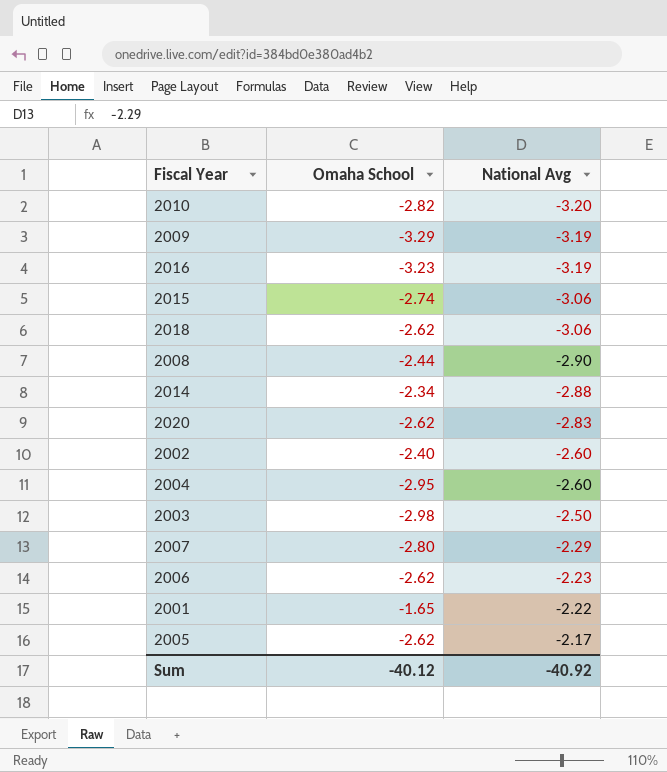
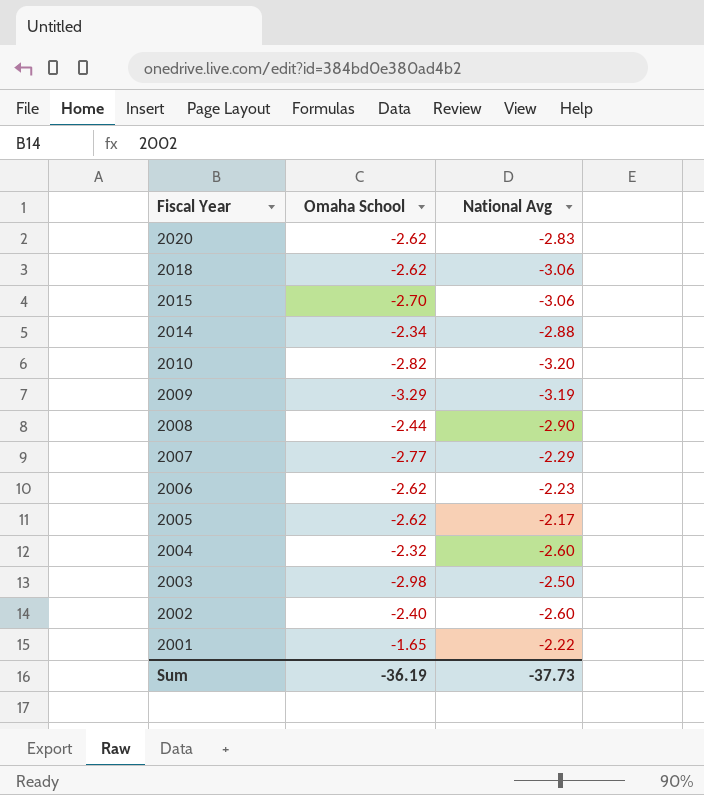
row order: National Avg ascending -> Fiscal Year descending
row 2016: -3.23 | -3.19 -> none
2015 | Omaha School: -2.74 -> -2.70
2007 | Omaha School: -2.80 -> -2.77
2004 | Omaha School: -2.95 -> -2.32
Sum | Omaha School: -40.12 -> -36.19
Sum | National Avg: -40.92 -> -37.73

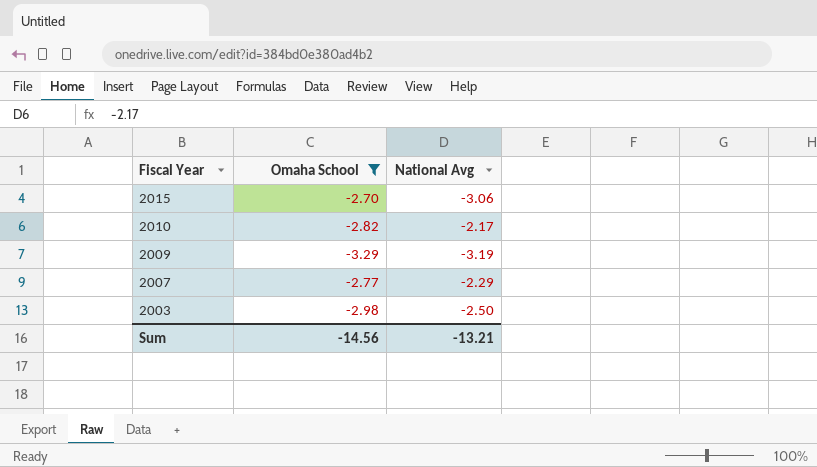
filter: none -> Omaha School <= -2.70
2010 | National Avg: -3.20 -> -2.17
Sum | Omaha School: -36.19 -> -14.56
Sum | National Avg: -37.73 -> -13.21

